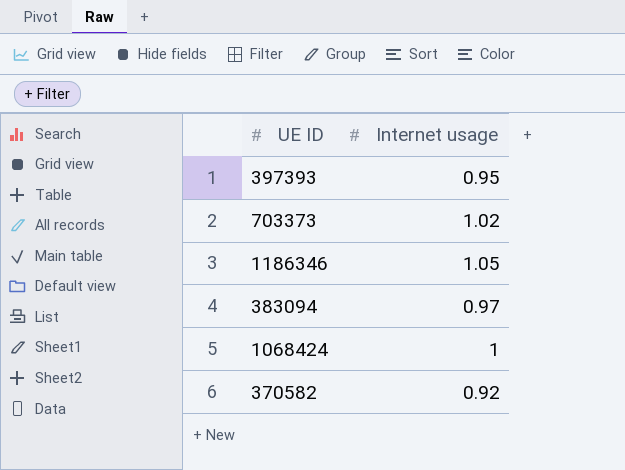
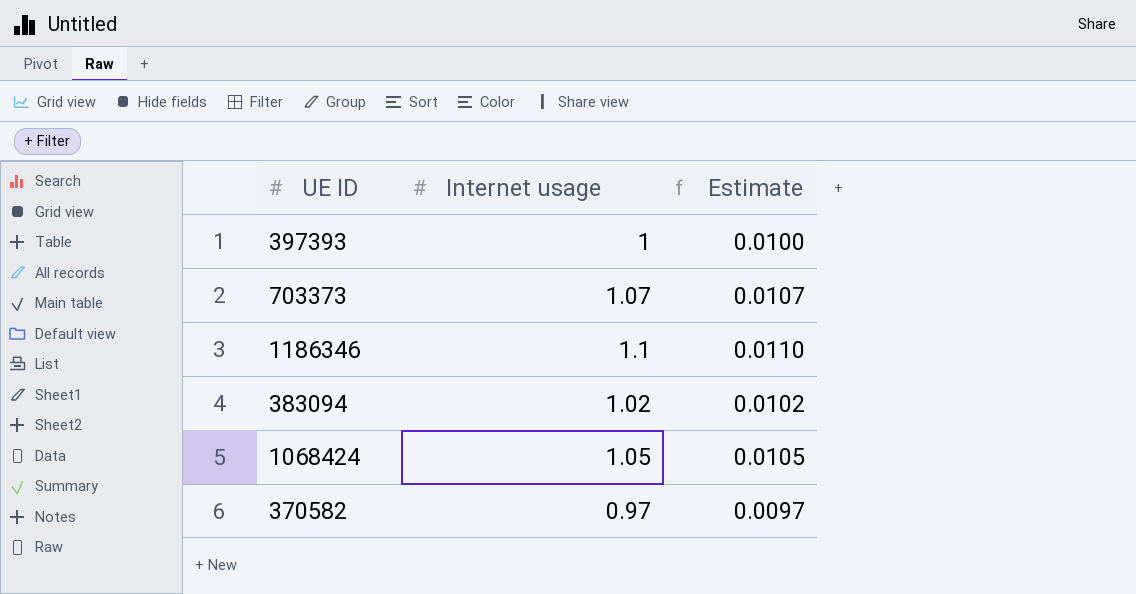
column Estimate | formula: none -> [Internet usage] * 0.01
397393 | Internet usage: 0.95 -> 1
703373 | Internet usage: 1.02 -> 1.07
1186346 | Internet usage: 1.05 -> 1.1
383094 | Internet usage: 0.97 -> 1.02
1068424 | Internet usage: 1 -> 1.05
370582 | Internet usage: 0.92 -> 0.97

